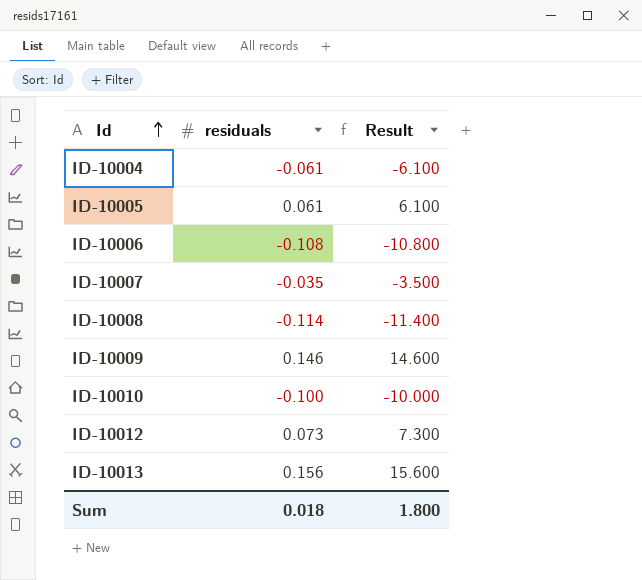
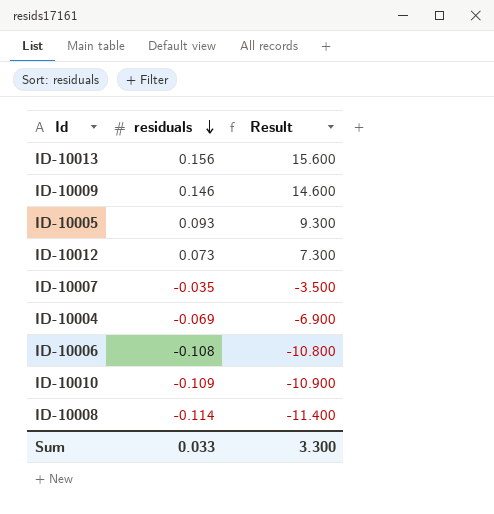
row order: Id ascending -> residuals descending
ID-10005 | residuals: 0.061 -> 0.093
ID-10005 | Result: 6.100 -> 9.300
ID-10004 | residuals: -0.061 -> -0.069
ID-10004 | Result: -6.100 -> -6.900
ID-10010 | residuals: -0.100 -> -0.109
ID-10010 | Result: -10.000 -> -10.900
Sum | residuals: 0.018 -> 0.033
Sum | Result: 1.800 -> 3.300

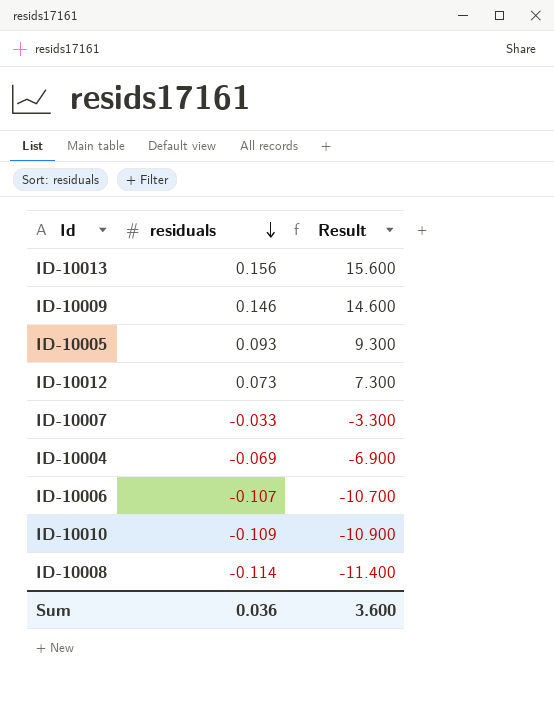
ID-10007 | residuals: -0.035 -> -0.033
ID-10007 | Result: -3.500 -> -3.300
ID-10006 | residuals: -0.108 -> -0.107
ID-10006 | Result: -10.800 -> -10.700
Sum | residuals: 0.033 -> 0.036
Sum | Result: 3.300 -> 3.600

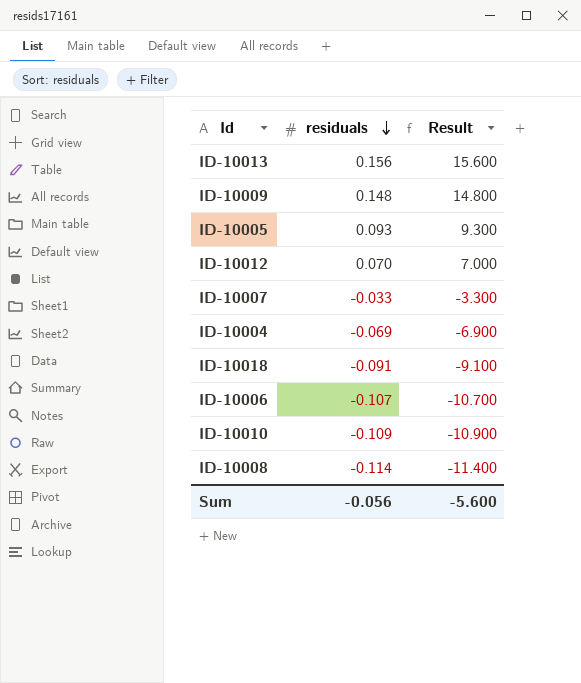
ID-10009 | residuals: 0.146 -> 0.148
ID-10009 | Result: 14.600 -> 14.800
ID-10012 | residuals: 0.073 -> 0.070
ID-10012 | Result: 7.300 -> 7.000
row ID-10018: none -> -0.091 | -9.100
Sum | residuals: 0.036 -> -0.056
Sum | Result: 3.600 -> -5.600

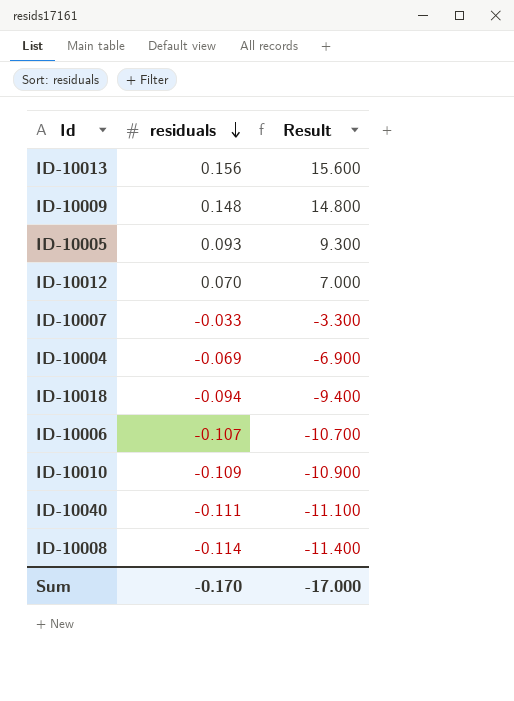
ID-10018 | residuals: -0.091 -> -0.094
ID-10018 | Result: -9.100 -> -9.400
row ID-10040: none -> -0.111 | -11.100
Sum | residuals: -0.056 -> -0.170
Sum | Result: -5.600 -> -17.000

